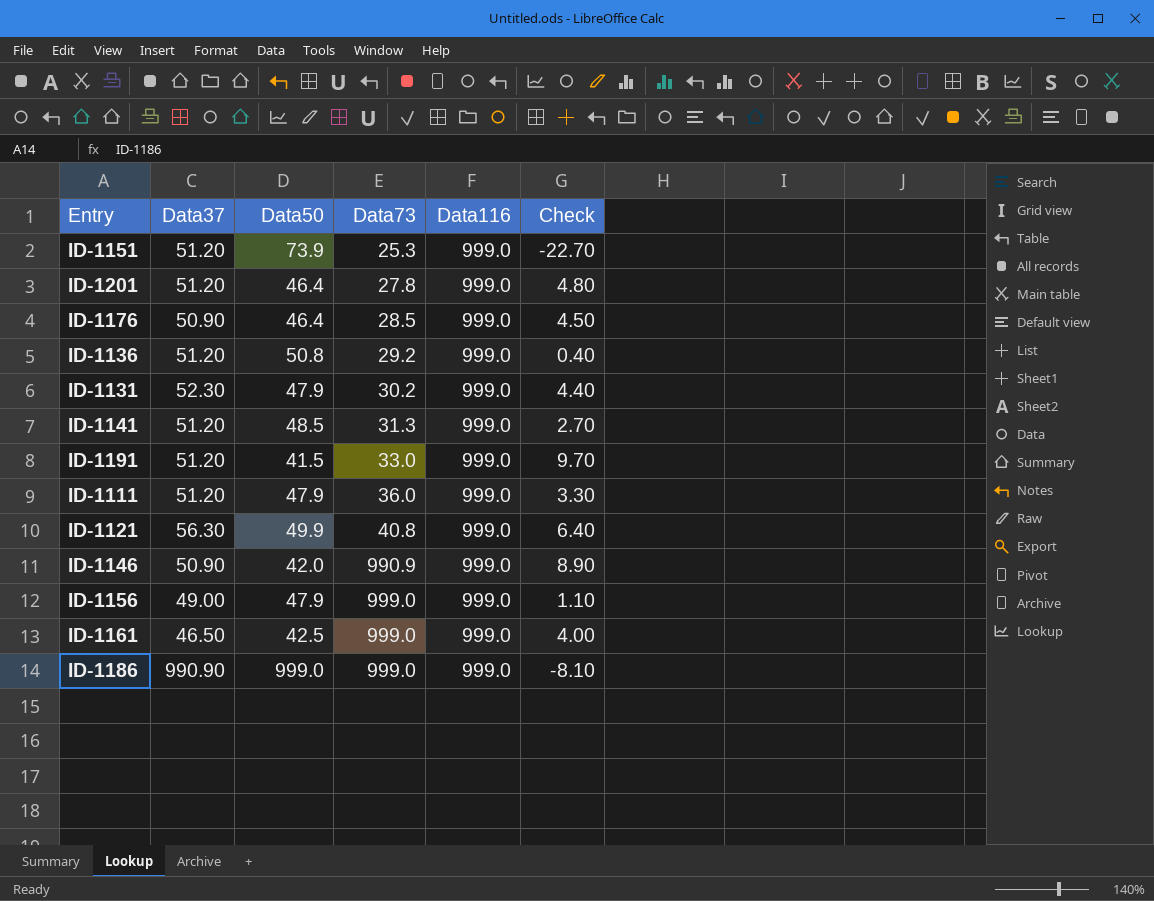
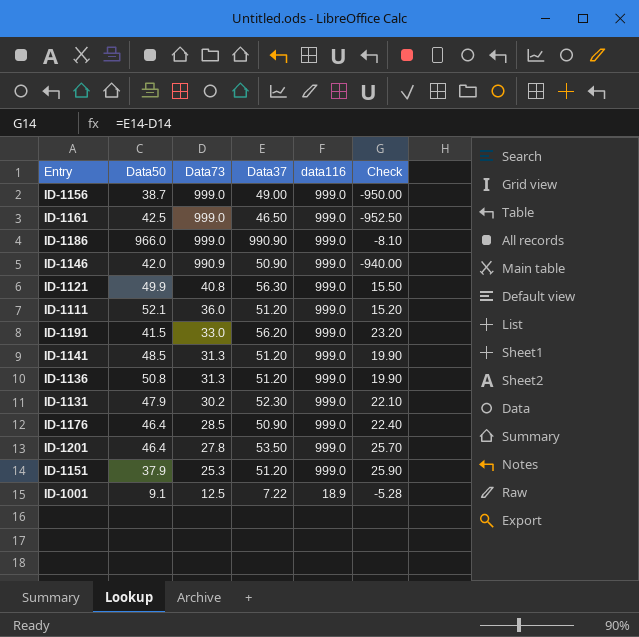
row order: Data73 ascending -> Data73 descending
column Data37 | position: 2 -> 4
column name: Data116 -> data116
column Check | formula: [Data37] - [Data50] -> [Data37] - [Data73]
ID-1156 | Data50: 47.9 -> 38.7
ID-1186 | Data50: 999.0 -> 966.0
ID-1111 | Data50: 47.9 -> 52.1
ID-1191 | Data37: 51.20 -> 56.20
ID-1136 | Data73: 29.2 -> 31.3
ID-1201 | Data37: 51.20 -> 53.50
ID-1151 | Data50: 73.9 -> 37.9
row ID-1001: none -> 9.1 | 12.5 | 7.22 | 18.9 | -5.28

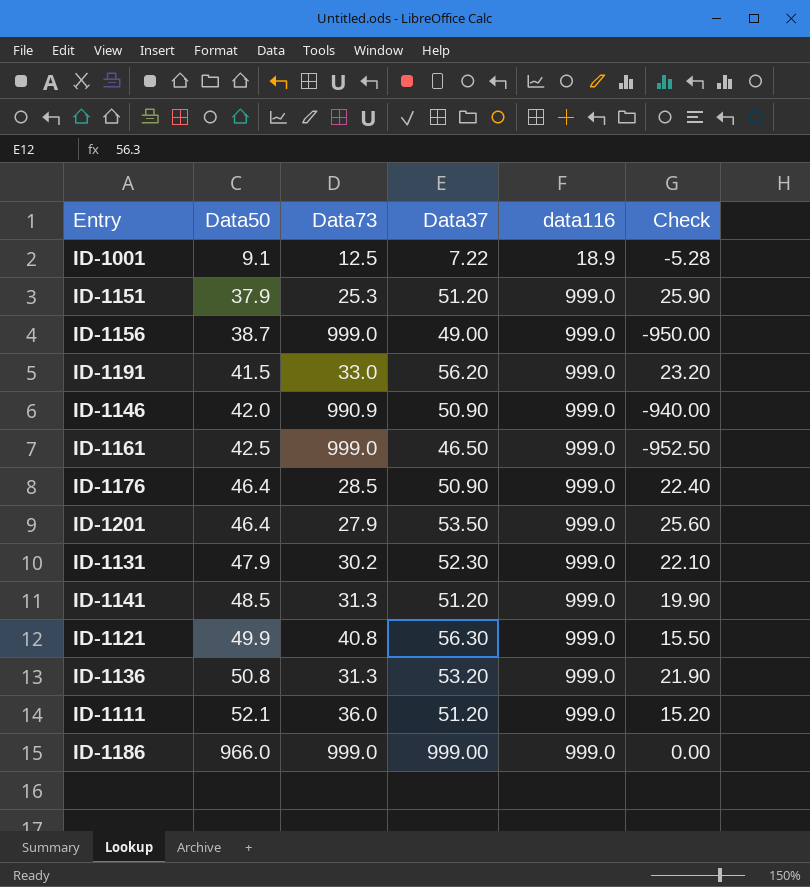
row order: Data73 descending -> Data50 ascending
ID-1201 | Data73: 27.8 -> 27.9
ID-1201 | Check: 25.70 -> 25.60
ID-1136 | Data37: 51.20 -> 53.20
ID-1136 | Check: 19.90 -> 21.90
ID-1186 | Data37: 990.90 -> 999.00
ID-1186 | Check: -8.10 -> 0.00

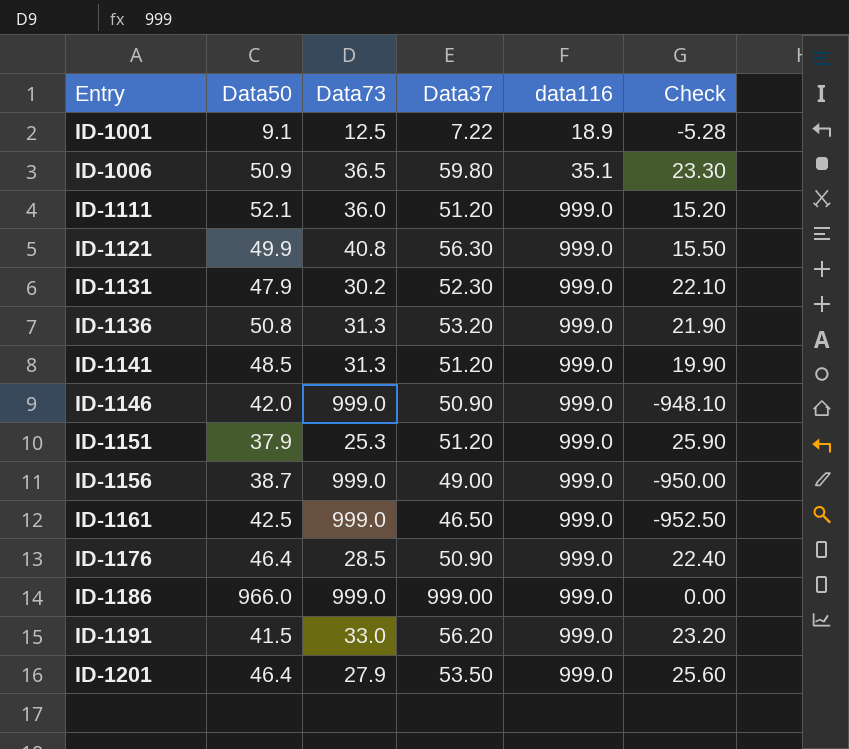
row order: Data50 ascending -> Entry ascending
row ID-1006: none -> 50.9 | 36.5 | 59.80 | 35.1 | 23.30
ID-1146 | Data73: 990.9 -> 999.0
ID-1146 | Check: -940.00 -> -948.10

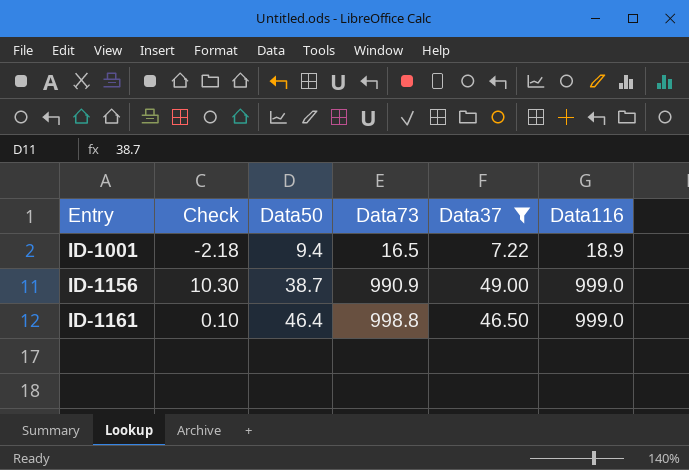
filter: none -> Data37 <= 49.00
column Check | formula: [Data37] - [Data73] -> [Data37] - [Data50]
column Check | position: 6 -> 2
column name: data116 -> Data116
ID-1001 | Data50: 9.1 -> 9.4
ID-1001 | Data73: 12.5 -> 16.5
ID-1156 | Data73: 999.0 -> 990.9
ID-1161 | Data50: 42.5 -> 46.4
ID-1161 | Data73: 999.0 -> 998.8

